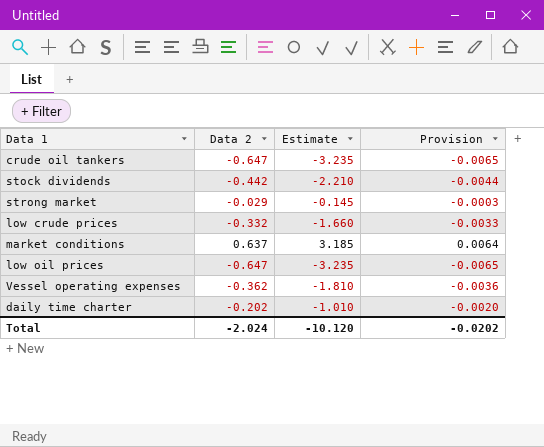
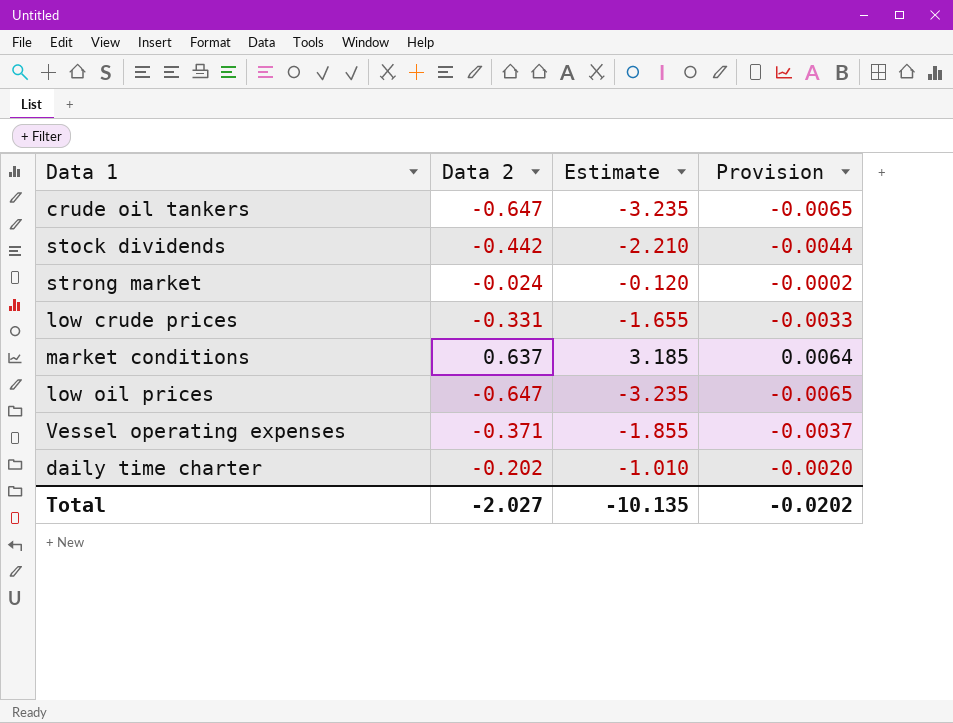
strong market | Data 2: -0.029 -> -0.024
strong market | Estimate: -0.145 -> -0.120
strong market | Provision: -0.0003 -> -0.0002
low crude prices | Data 2: -0.332 -> -0.331
low crude prices | Estimate: -1.660 -> -1.655
Vessel operating expenses | Data 2: -0.362 -> -0.371
Vessel operating expenses | Estimate: -1.810 -> -1.855
Vessel operating expenses | Provision: -0.0036 -> -0.0037
Total | Data 2: -2.024 -> -2.027
Total | Estimate: -10.120 -> -10.135

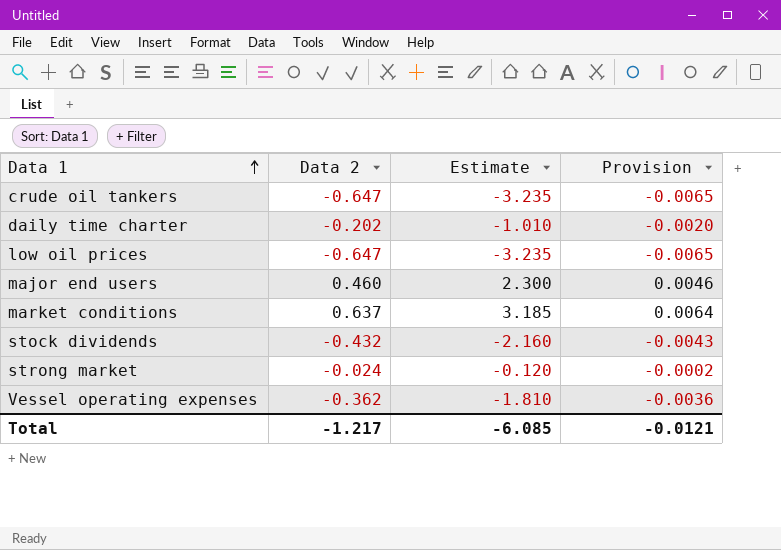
row order: none -> Data 1 ascending
row low crude prices: -0.331 | -1.655 | -0.0033 -> none
row major end users: none -> 0.460 | 2.300 | 0.0046
stock dividends | Data 2: -0.442 -> -0.432
stock dividends | Estimate: -2.210 -> -2.160
stock dividends | Provision: -0.0044 -> -0.0043
Vessel operating expenses | Data 2: -0.371 -> -0.362
Vessel operating expenses | Estimate: -1.855 -> -1.810
Vessel operating expenses | Provision: -0.0037 -> -0.0036
Total | Data 2: -2.027 -> -1.217
Total | Estimate: -10.135 -> -6.085
Total | Provision: -0.0202 -> -0.0121

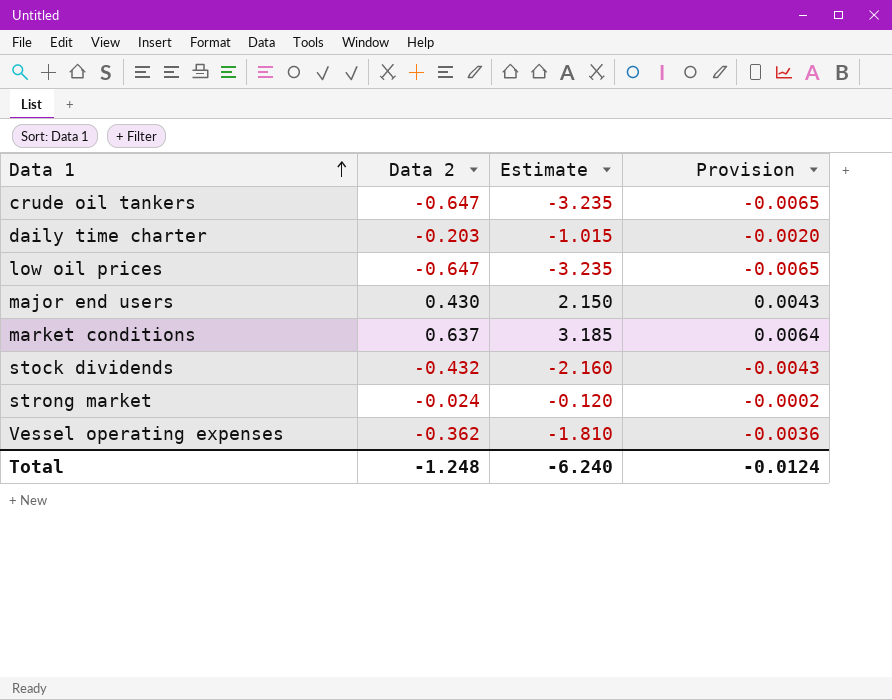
daily time charter | Data 2: -0.202 -> -0.203
daily time charter | Estimate: -1.010 -> -1.015
major end users | Data 2: 0.460 -> 0.430
major end users | Estimate: 2.300 -> 2.150
major end users | Provision: 0.0046 -> 0.0043
Total | Data 2: -1.217 -> -1.248
Total | Estimate: -6.085 -> -6.240
Total | Provision: -0.0121 -> -0.0124

